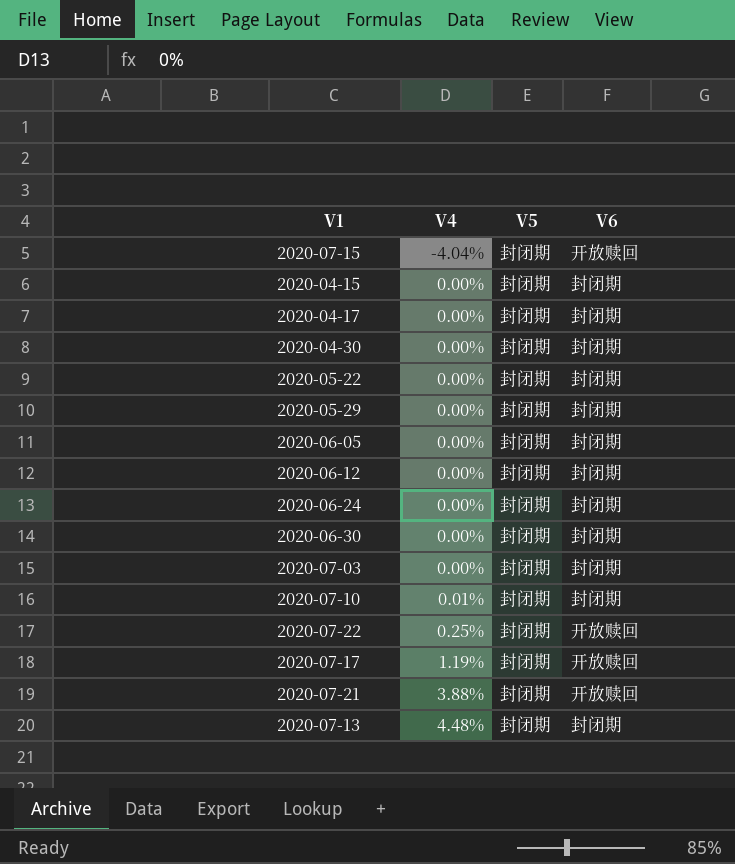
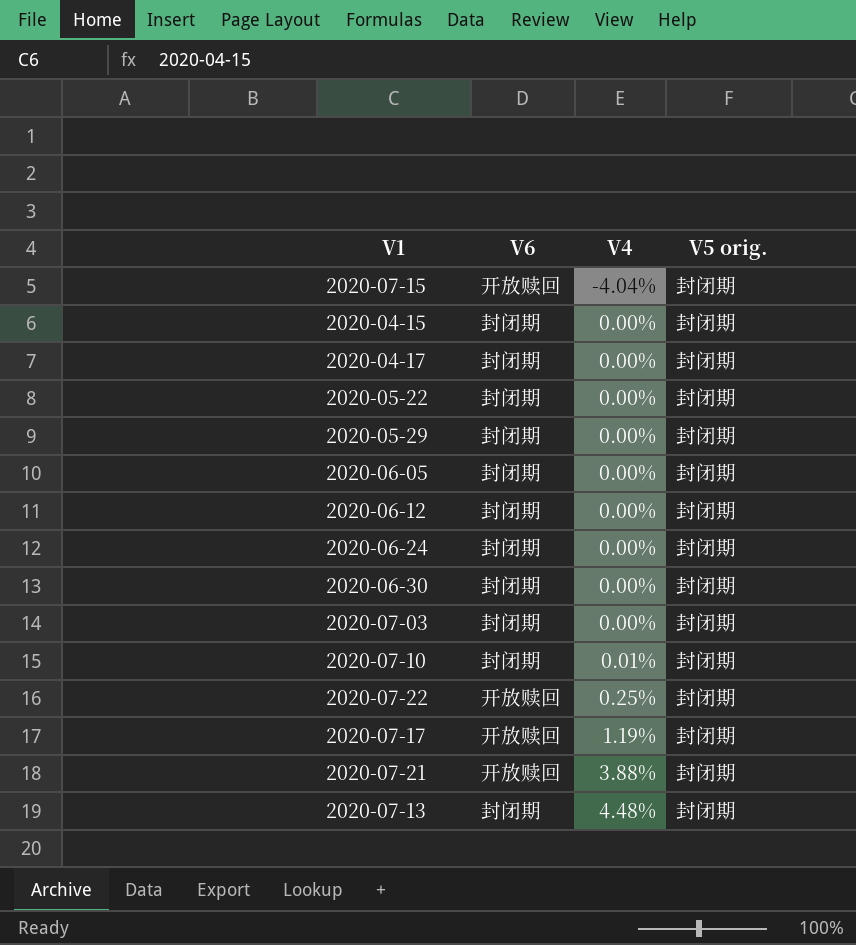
column V6 | position: 4 -> 2
column name: V5 -> V5 orig.
row 2020-04-30: 0.00% | 封闭期 | 封闭期 -> none

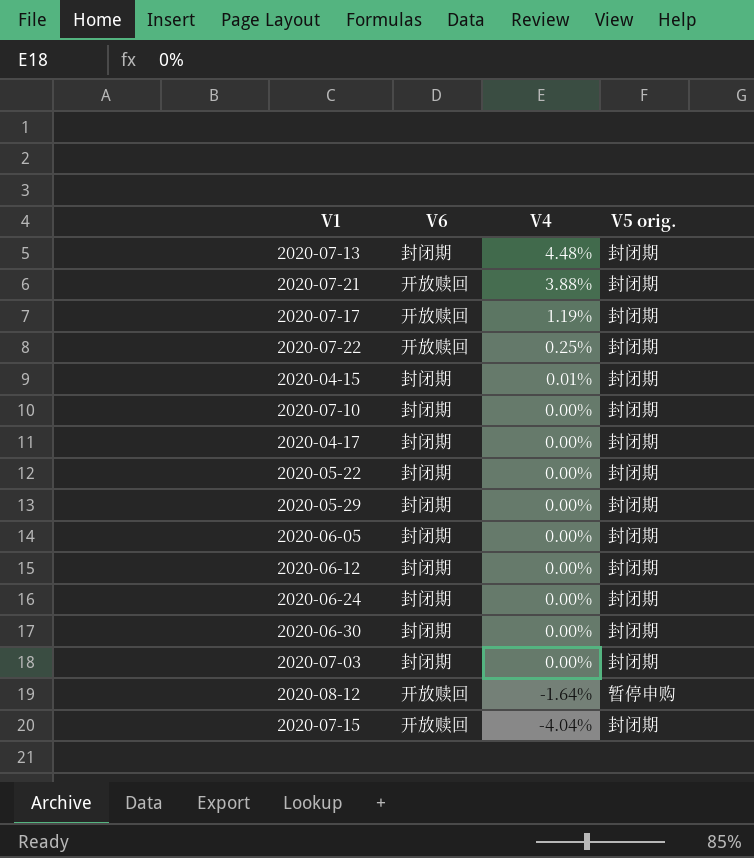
row order: V4 ascending -> V4 descending
2020-04-15 | V4: 0.00% -> 0.01%
2020-07-10 | V4: 0.01% -> 0.00%
row 2020-08-12: none -> 开放赎回 | -1.64% | 暂停申购

